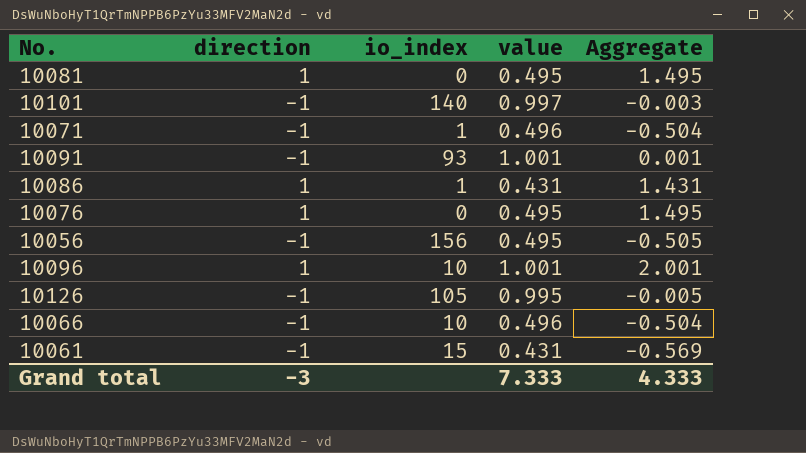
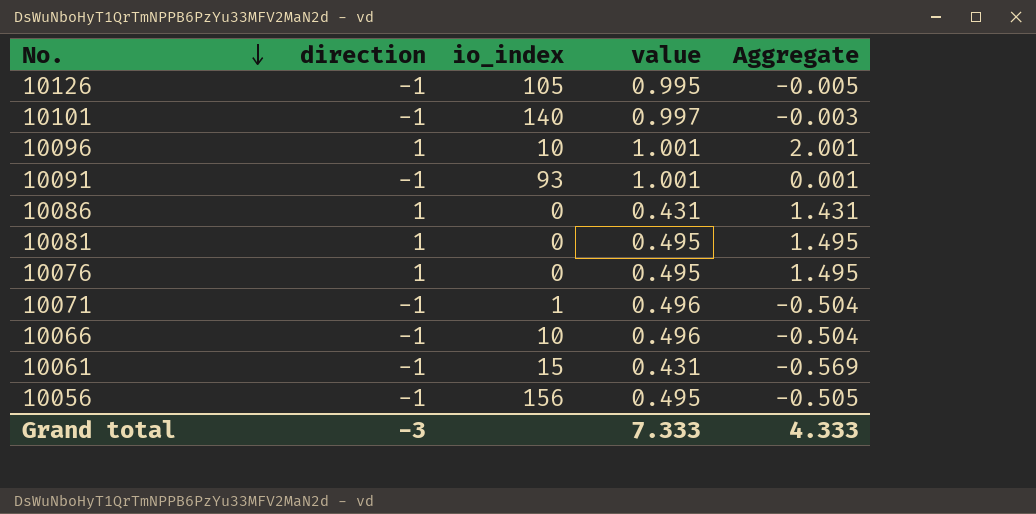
row order: none -> No. descending
10086 | io_index: 1 -> 0

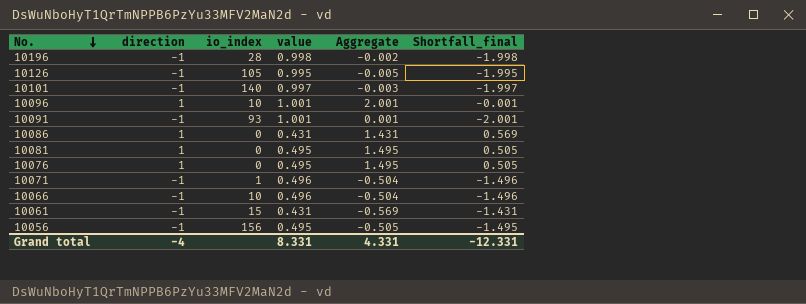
column Shortfall_final | formula: none -> [direction] - [value]
row 10196: none -> -1 | 28 | 0.998 | -0.002 | -1.998
Grand total | direction: -3 -> -4
Grand total | value: 7.333 -> 8.331
Grand total | Aggregate: 4.333 -> 4.331

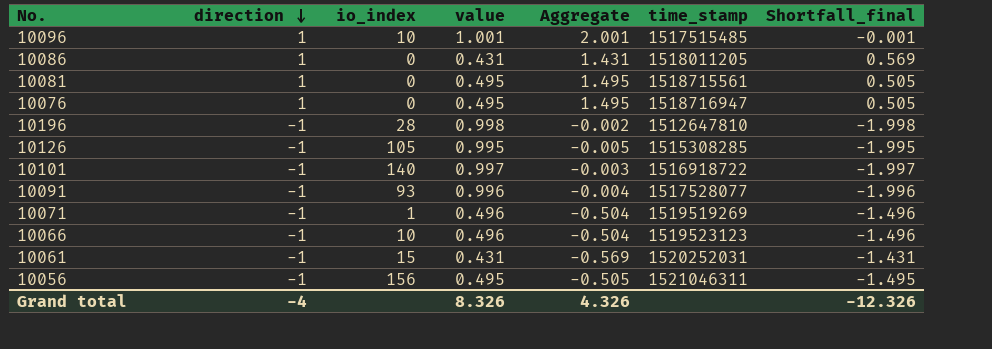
row order: No. descending -> direction descending
column time_stamp | position: none -> 6
10091 | value: 1.001 -> 0.996
10091 | Aggregate: 0.001 -> -0.004
10091 | Shortfall_final: -2.001 -> -1.996
Grand total | value: 8.331 -> 8.326
Grand total | Aggregate: 4.331 -> 4.326
Grand total | Shortfall_final: -12.331 -> -12.326

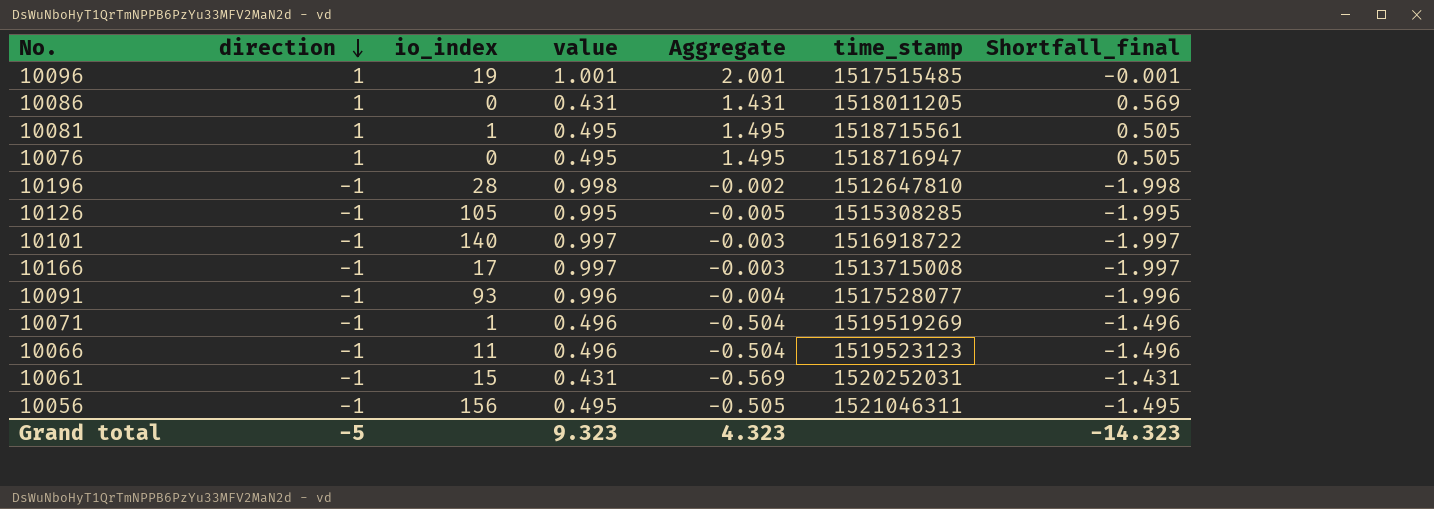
10096 | io_index: 10 -> 19
10081 | io_index: 0 -> 1
row 10166: none -> -1 | 17 | 0.997 | -0.003 | 1513715008 | -1.997
10066 | io_index: 10 -> 11
Grand total | direction: -4 -> -5
Grand total | value: 8.326 -> 9.323
Grand total | Aggregate: 4.326 -> 4.323
Grand total | Shortfall_final: -12.326 -> -14.323

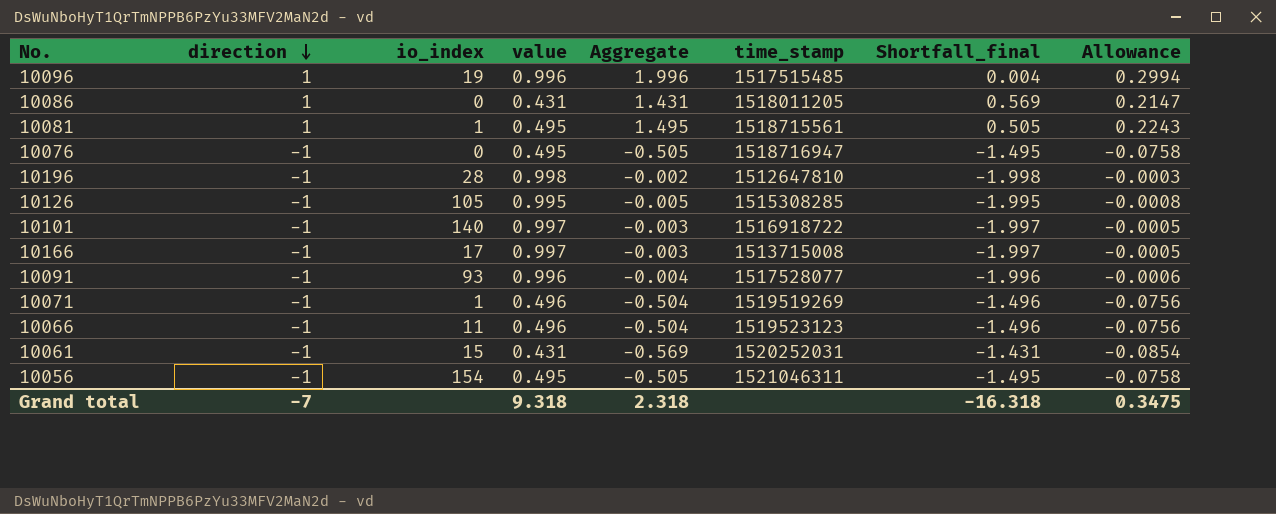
column Allowance | formula: none -> [Aggregate] * 0.15
10096 | value: 1.001 -> 0.996
10096 | Aggregate: 2.001 -> 1.996
10096 | Shortfall_final: -0.001 -> 0.004
10076 | direction: 1 -> -1
10076 | Aggregate: 1.495 -> -0.505
10076 | Shortfall_final: 0.505 -> -1.495
10056 | io_index: 156 -> 154
Grand total | direction: -5 -> -7
Grand total | value: 9.323 -> 9.318
Grand total | Aggregate: 4.323 -> 2.318
Grand total | Shortfall_final: -14.323 -> -16.318

